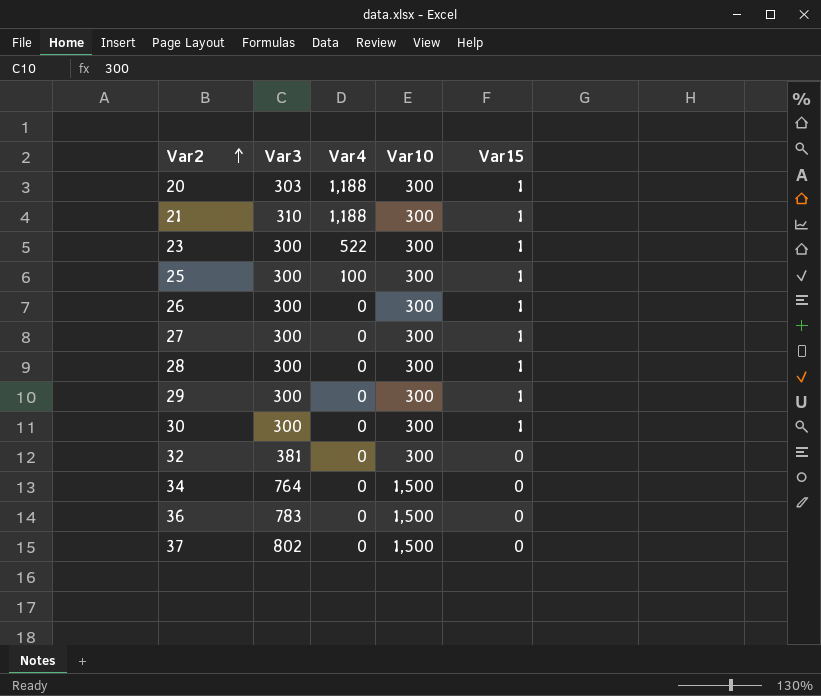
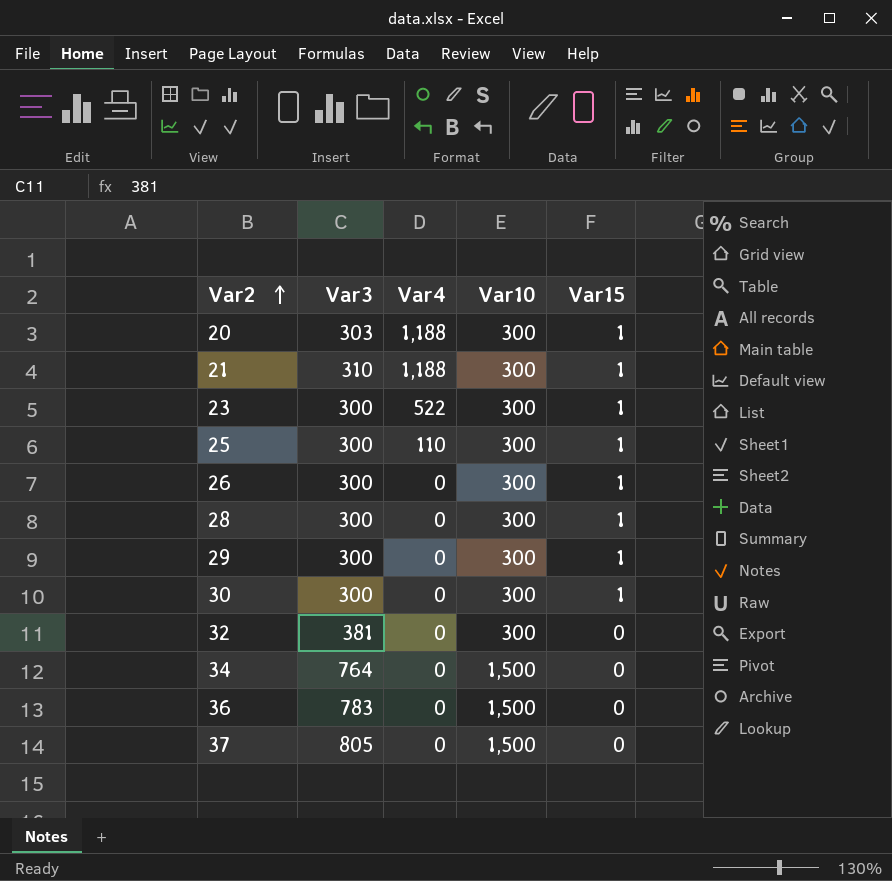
row 27: 300 | 0 | 300 | 1 -> none
25 | Var4: 100 -> 110
37 | Var3: 802 -> 805

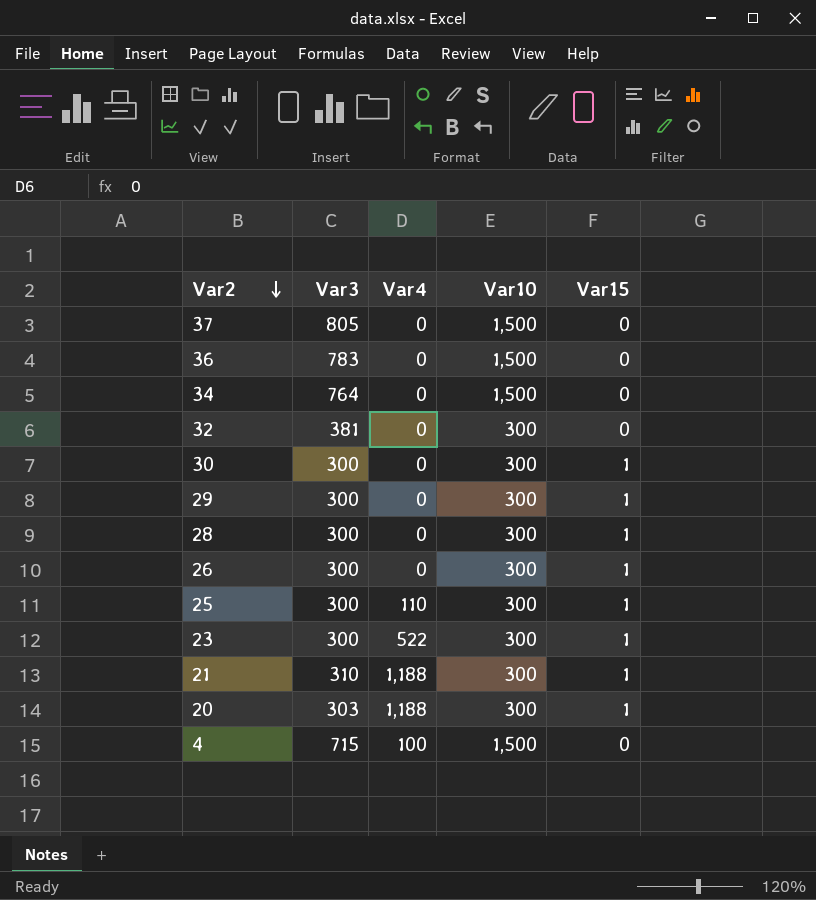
row order: Var2 ascending -> Var2 descending
row 4: none -> 715 | 100 | 1,500 | 0

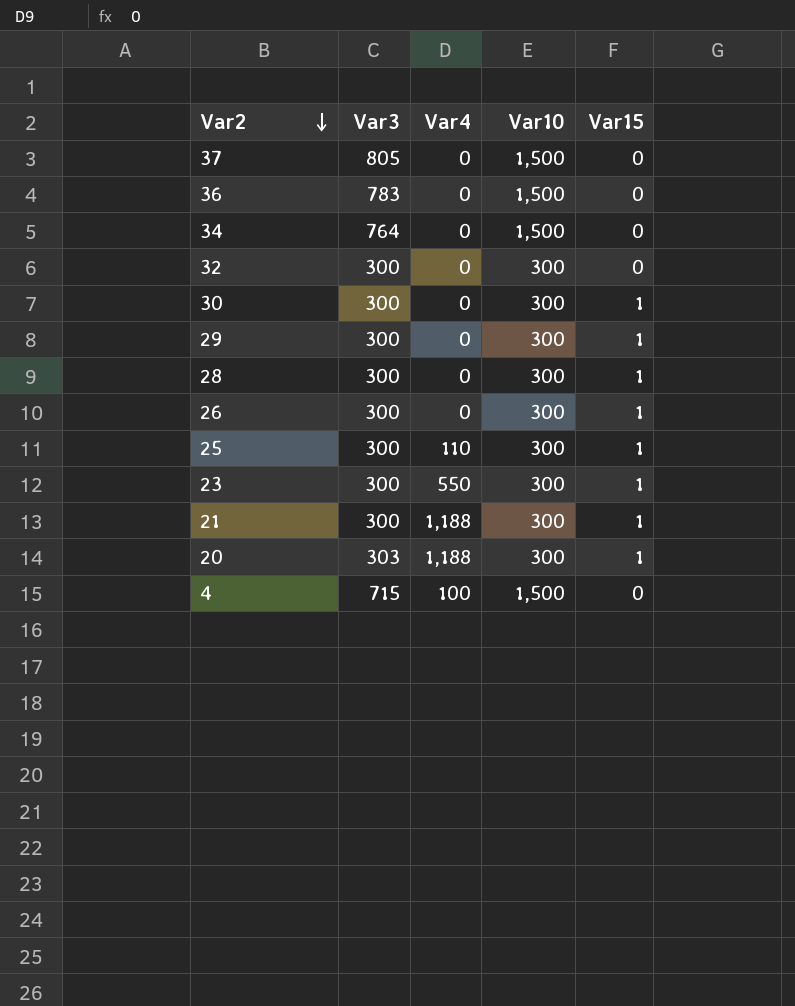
32 | Var3: 381 -> 300
23 | Var4: 522 -> 550
21 | Var3: 310 -> 300

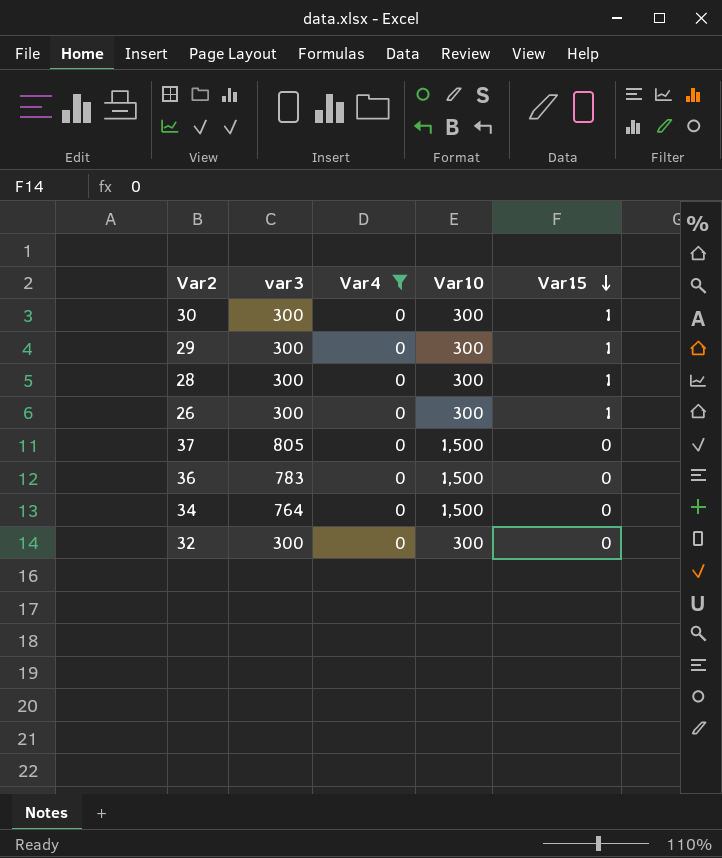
filter: none -> Var4 = 0
row order: Var2 descending -> Var15 descending
column name: Var3 -> var3

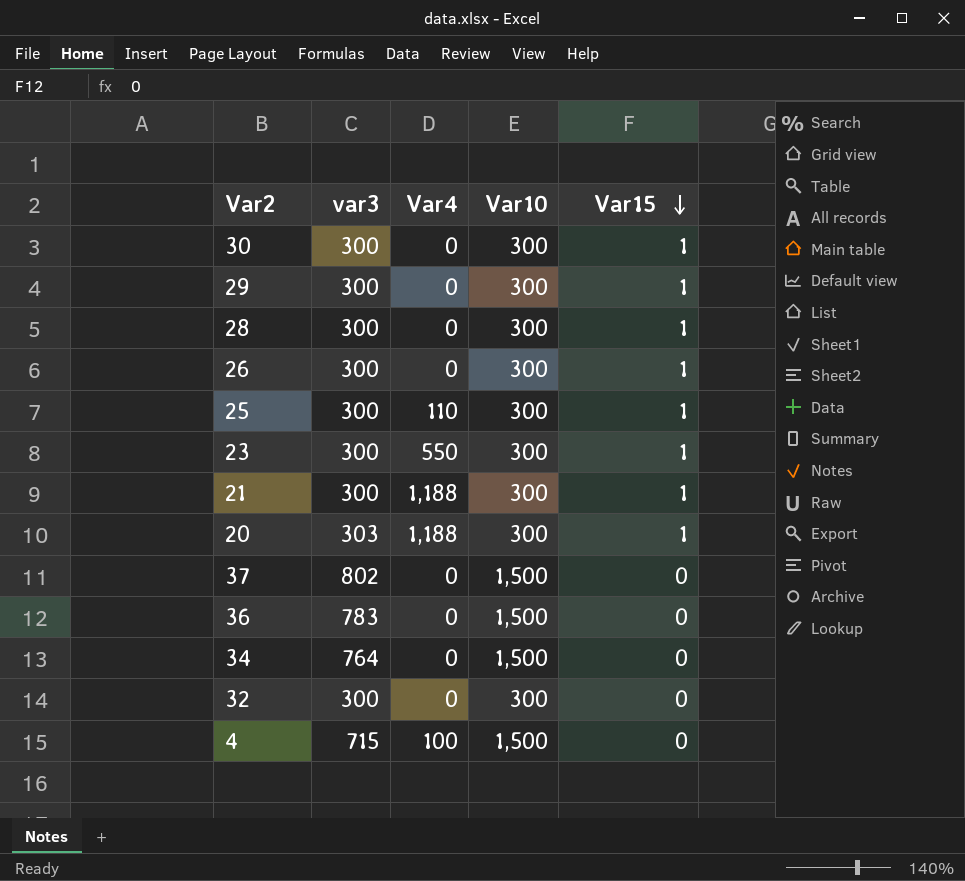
filter: Var4 = 0 -> none
37 | var3: 805 -> 802

